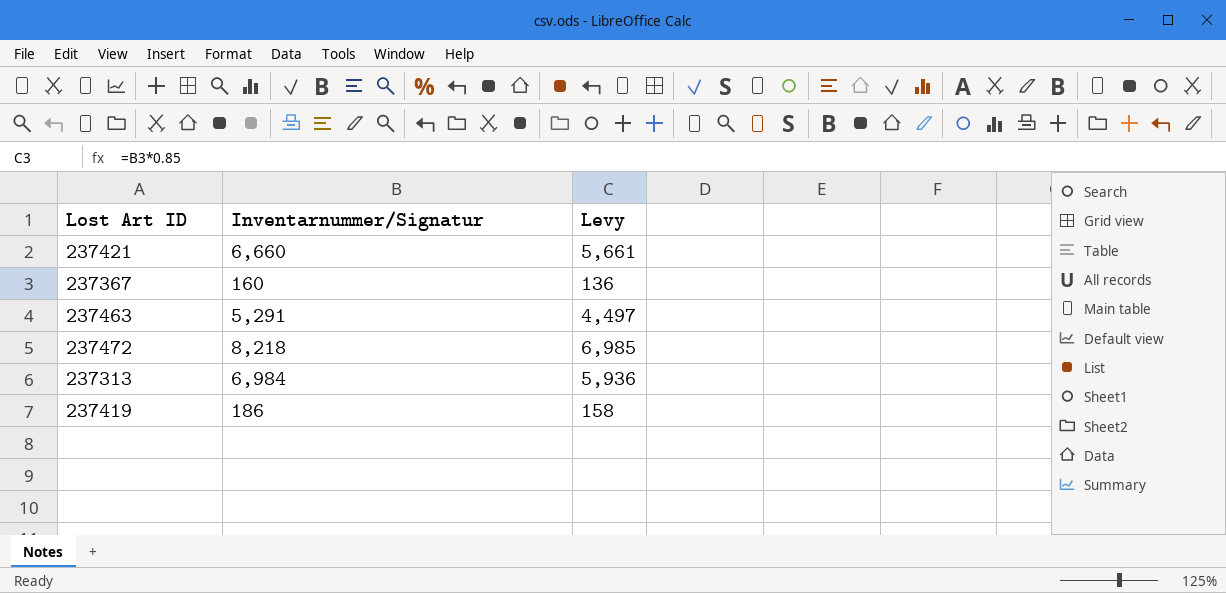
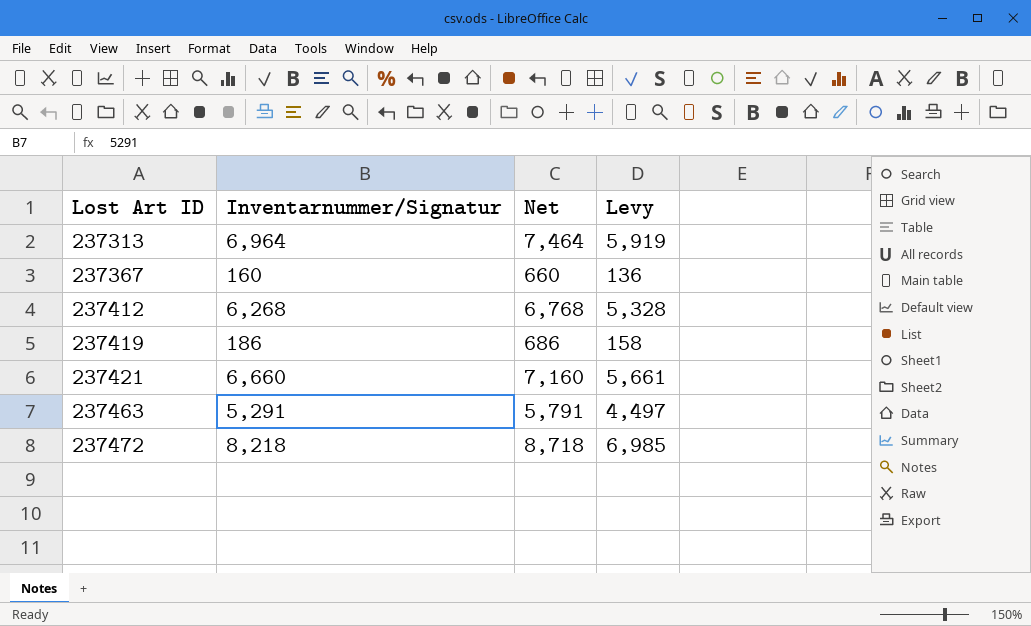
row order: none -> Lost Art ID ascending
column Net | formula: none -> [Inventarnummer/Signatur] + 500
237313 | Inventarnummer/Signatur: 6,984 -> 6,964
237313 | Levy: 5,936 -> 5,919
row 237412: none -> 6,268 | 6,768 | 5,328

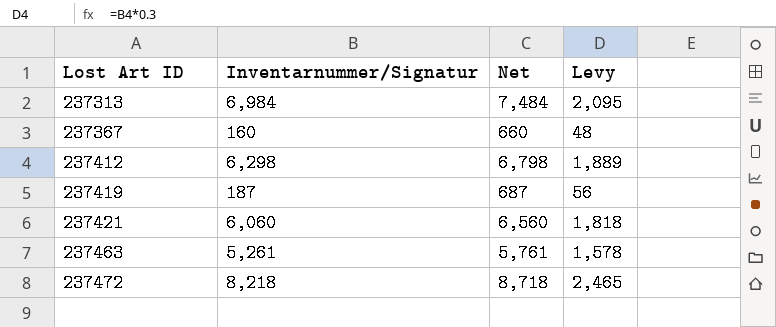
column Levy | formula: [Inventarnummer/Signatur] * 0.85 -> [Inventarnummer/Signatur] * 0.3
237313 | Inventarnummer/Signatur: 6,964 -> 6,984
237313 | Net: 7,464 -> 7,484
237412 | Inventarnummer/Signatur: 6,268 -> 6,298
237412 | Net: 6,768 -> 6,798
237419 | Inventarnummer/Signatur: 186 -> 187
237419 | Net: 686 -> 687
237421 | Inventarnummer/Signatur: 6,660 -> 6,060
237421 | Net: 7,160 -> 6,560
237463 | Inventarnummer/Signatur: 5,291 -> 5,261
237463 | Net: 5,791 -> 5,761

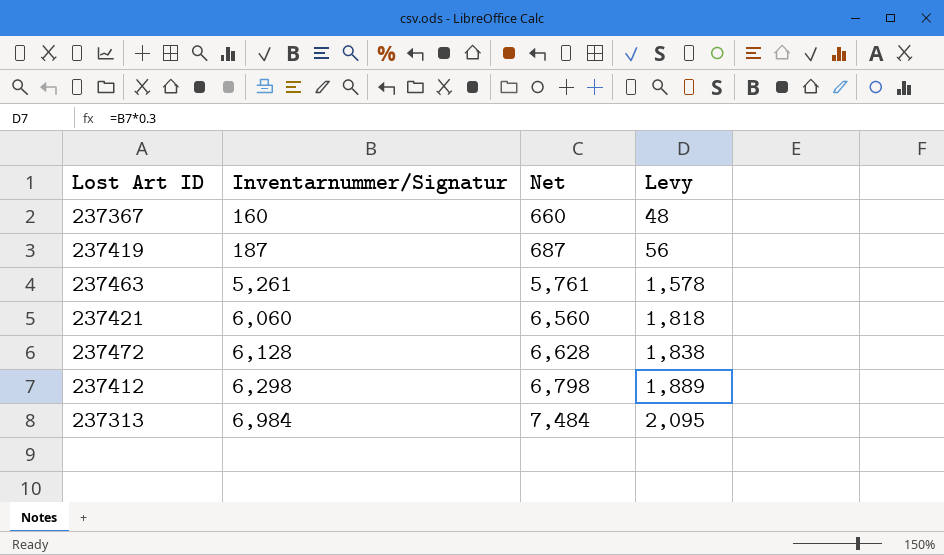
row order: Lost Art ID ascending -> Inventarnummer/Signatur ascending
237472 | Inventarnummer/Signatur: 8,218 -> 6,128
237472 | Net: 8,718 -> 6,628
237472 | Levy: 2,465 -> 1,838

